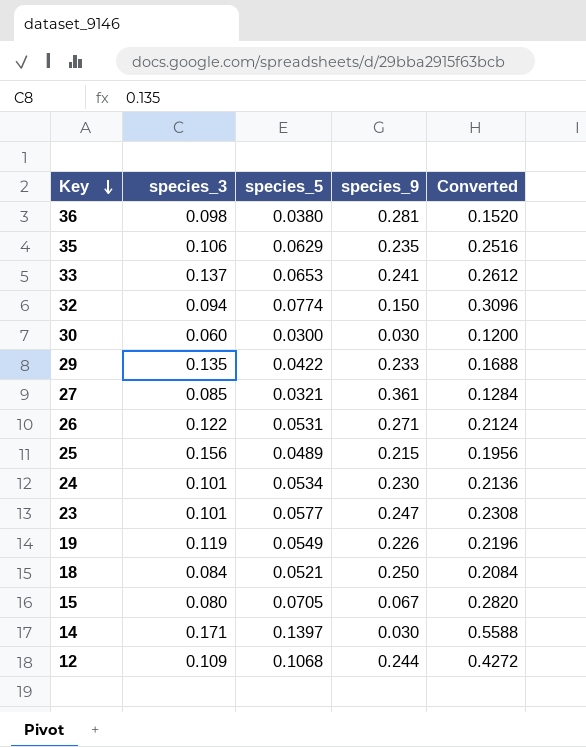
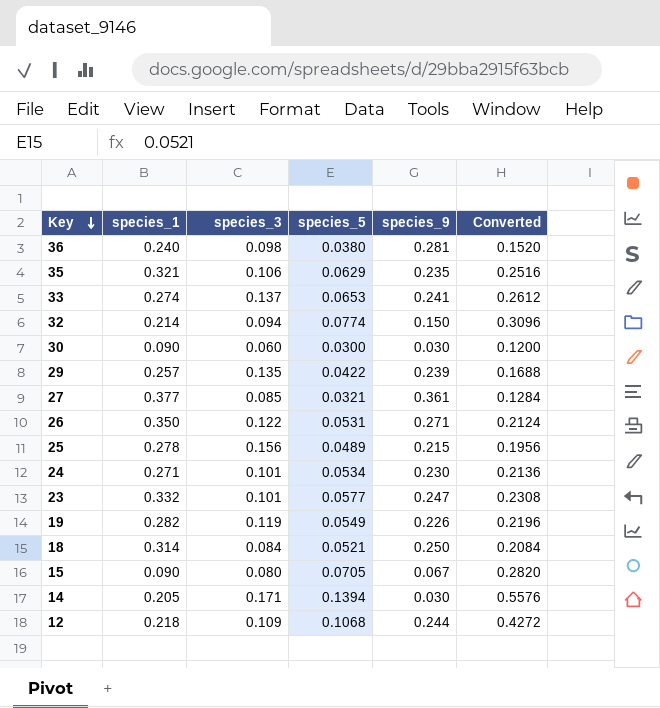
column species_1 | position: none -> 2
29 | species_9: 0.233 -> 0.239
14 | species_5: 0.1397 -> 0.1394
14 | Converted: 0.5588 -> 0.5576

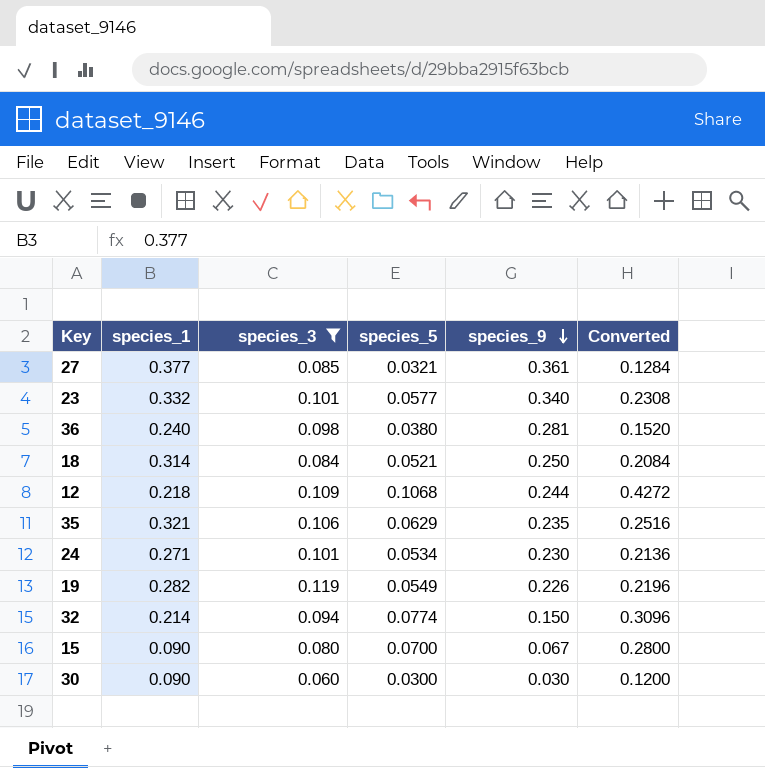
filter: none -> species_3 <= 0.119
row order: Key descending -> species_9 descending
23 | species_9: 0.247 -> 0.340
15 | species_5: 0.0705 -> 0.0700
15 | Converted: 0.2820 -> 0.2800

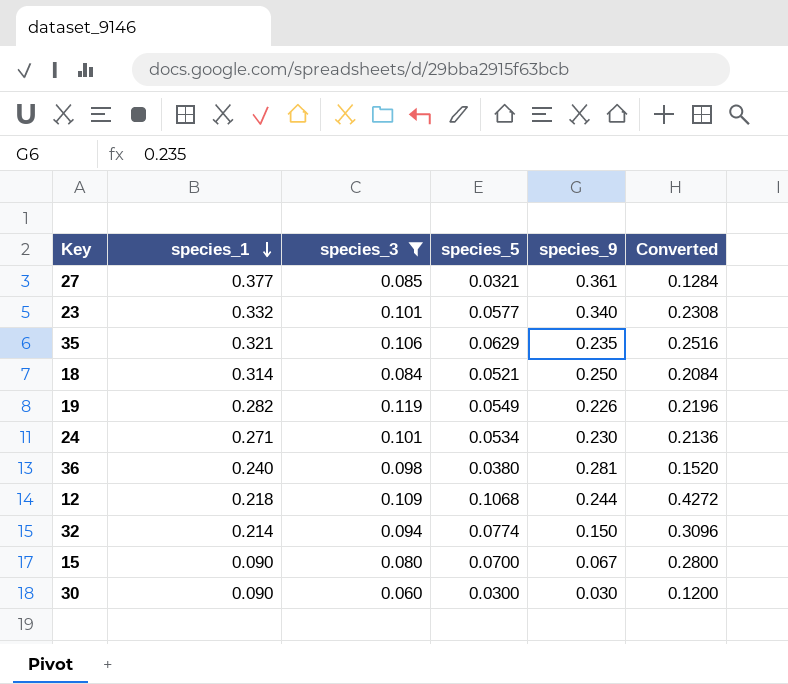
row order: species_9 descending -> species_1 descending

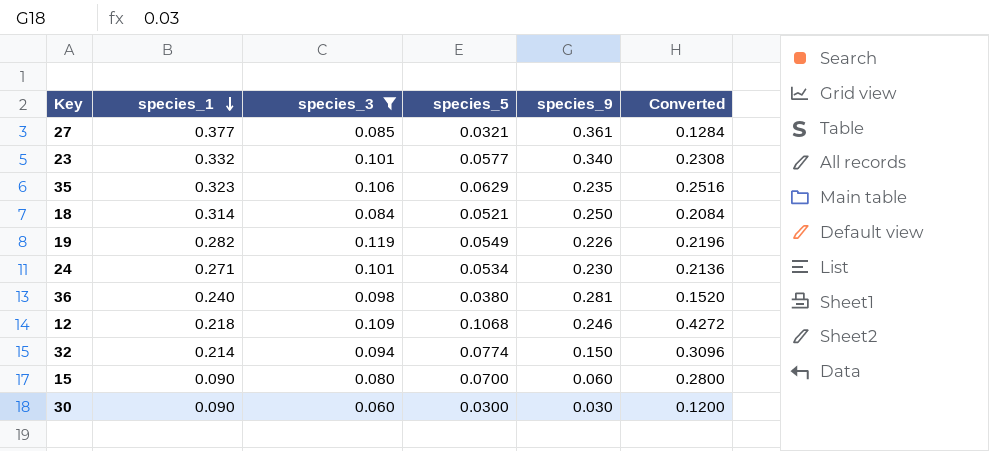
35 | species_1: 0.321 -> 0.323
12 | species_9: 0.244 -> 0.246
15 | species_9: 0.067 -> 0.060

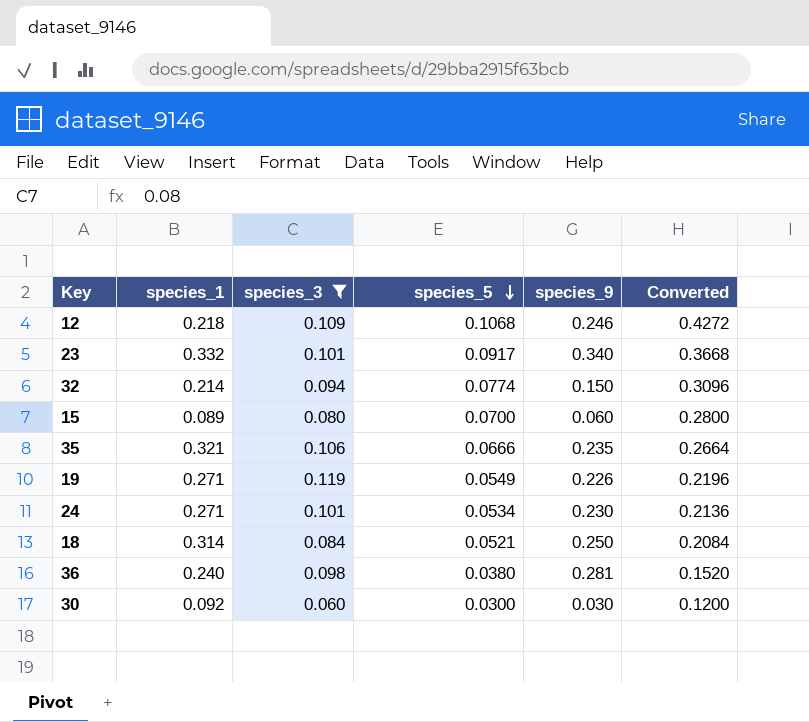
row order: species_1 descending -> species_5 descending
row 27: 0.377 | 0.085 | 0.0321 | 0.361 | 0.1284 -> none
23 | species_5: 0.0577 -> 0.0917
23 | Converted: 0.2308 -> 0.3668
15 | species_1: 0.090 -> 0.089
35 | species_1: 0.323 -> 0.321
35 | species_5: 0.0629 -> 0.0666
35 | Converted: 0.2516 -> 0.2664
19 | species_1: 0.282 -> 0.271
30 | species_1: 0.090 -> 0.092

